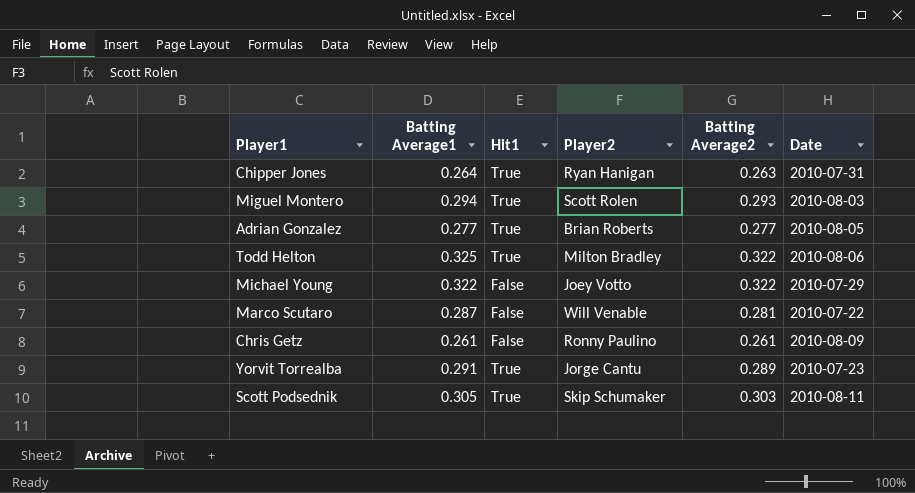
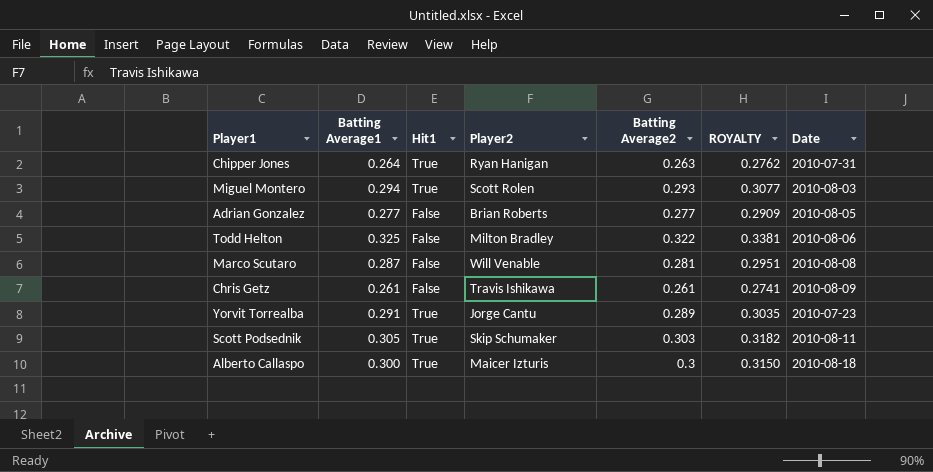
column ROYALTY | formula: none -> [Batting Average2] * 1.05
row Michael Young: 0.322 | False | Joey Votto | 0.322 | 2010-07-29 -> none
Adrian Gonzalez | Hit1: True -> False
Todd Helton | Hit1: True -> False
Marco Scutaro | Date: 2010-07-22 -> 2010-08-08
Chris Getz | Player2: Ronny Paulino -> Travis Ishikawa
row Alberto Callaspo: none -> 0.300 | True | Maicer Izturis | 0.3 | 0.3150 | 2010-08-18

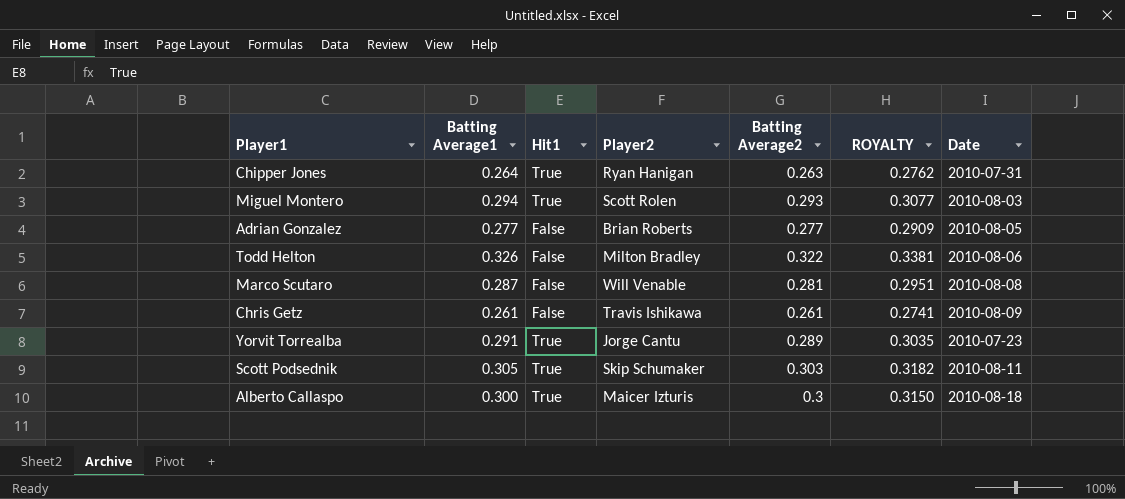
Todd Helton | Batting Average1: 0.325 -> 0.326

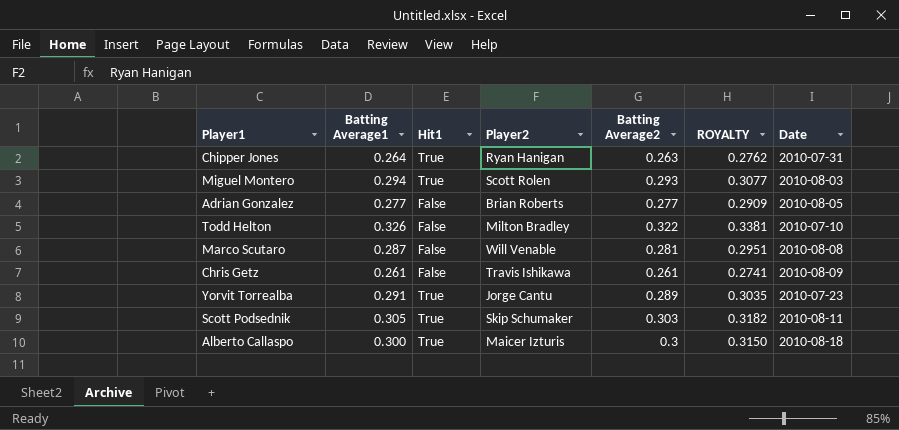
Todd Helton | Date: 2010-08-06 -> 2010-07-10

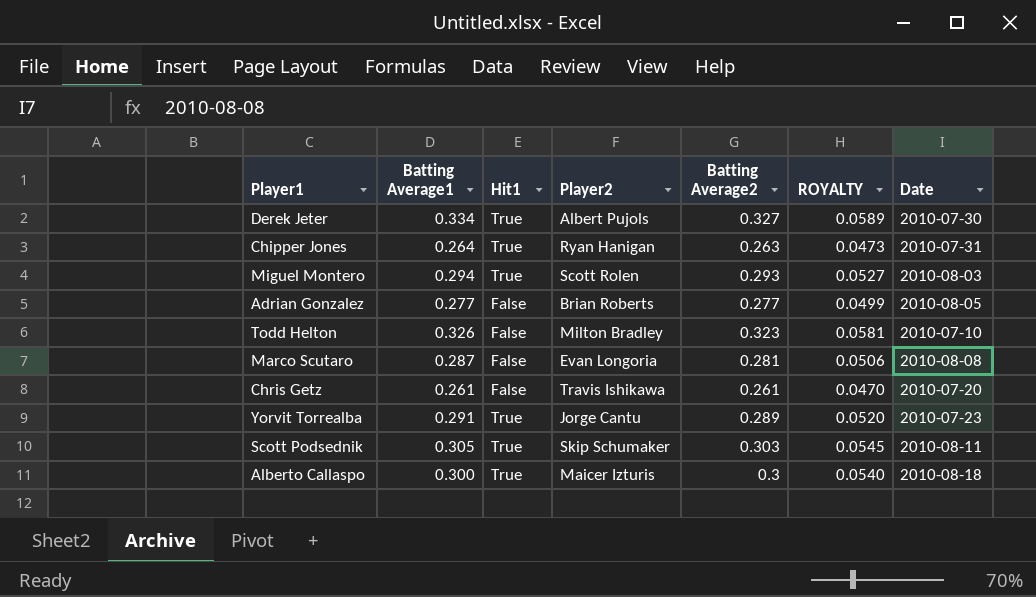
column ROYALTY | formula: [Batting Average2] * 1.05 -> [Batting Average2] * 0.18
row Derek Jeter: none -> 0.334 | True | Albert Pujols | 0.327 | 0.0589 | 2010-07-30
Todd Helton | Batting Average2: 0.322 -> 0.323
Marco Scutaro | Player2: Will Venable -> Evan Longoria
Chris Getz | Date: 2010-08-09 -> 2010-07-20

